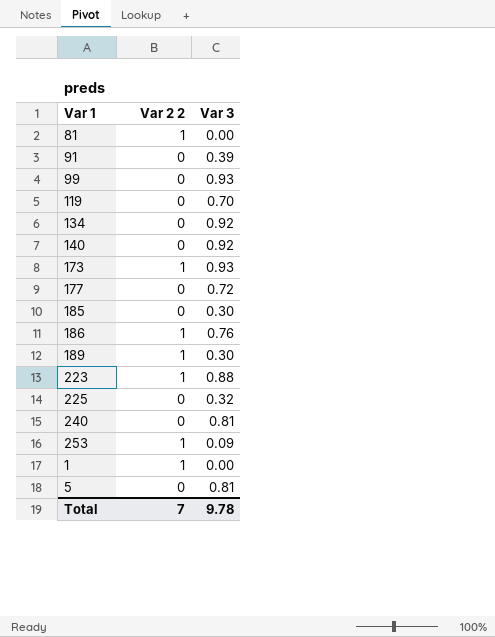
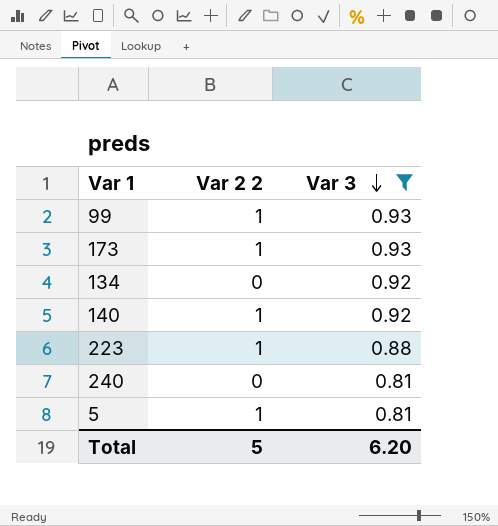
filter: none -> Var 3 >= 0.81
row order: none -> Var 3 descending
99 | Var 2 2: 0 -> 1
140 | Var 2 2: 0 -> 1
5 | Var 2 2: 0 -> 1
Total | Var 2 2: 7 -> 5
Total | Var 3: 9.78 -> 6.20

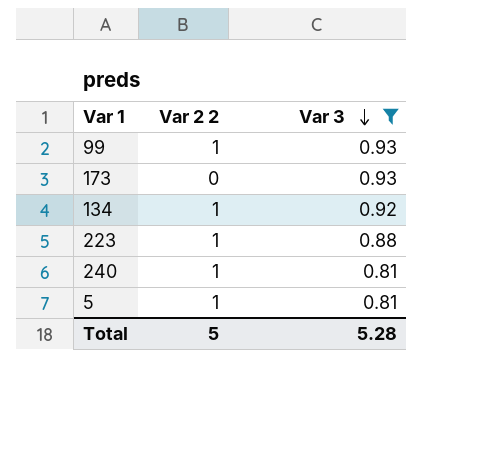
row 140: 1 | 0.92 -> none
173 | Var 2 2: 1 -> 0
134 | Var 2 2: 0 -> 1
240 | Var 2 2: 0 -> 1
Total | Var 3: 6.20 -> 5.28

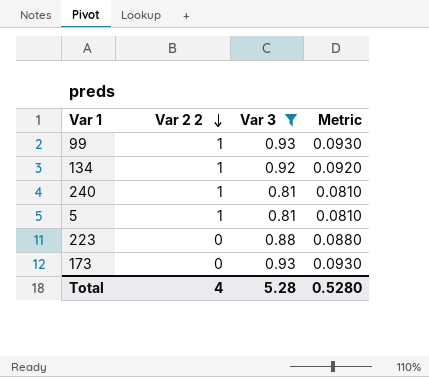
row order: Var 3 descending -> Var 2 2 descending
column Metric | formula: none -> [Var 3] * 0.1
223 | Var 2 2: 1 -> 0
Total | Var 2 2: 5 -> 4

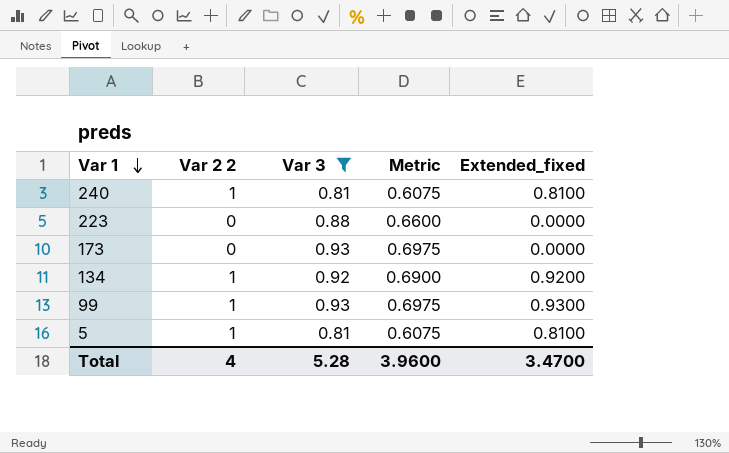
row order: Var 2 2 descending -> Var 1 descending
column Metric | formula: [Var 3] * 0.1 -> [Var 3] * 0.75
column Extended_fixed | formula: none -> [Var 2 2] * [Var 3]
Total | Metric: 0.5280 -> 3.9600

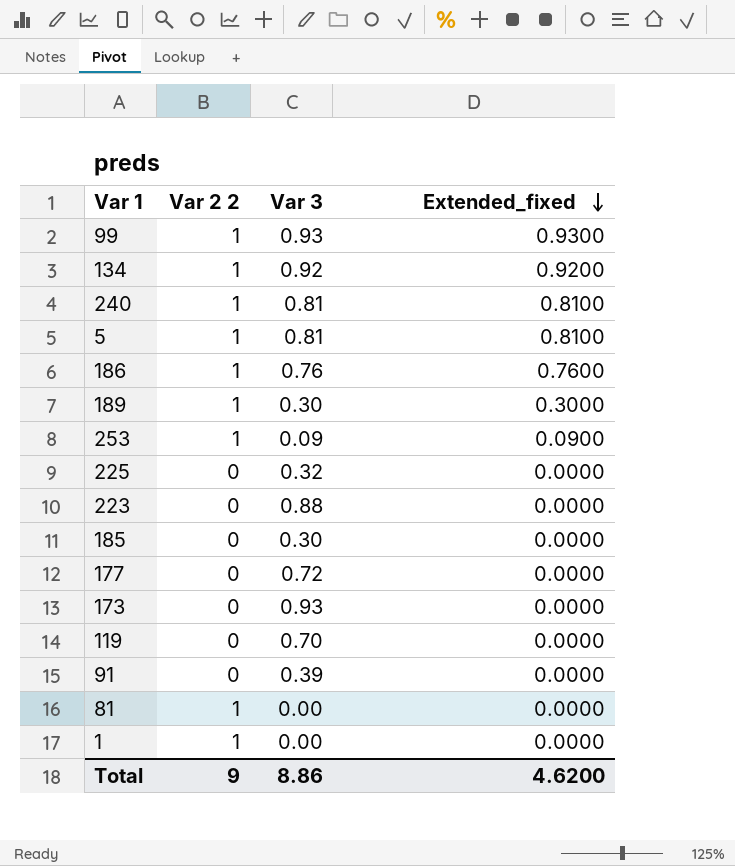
filter: Var 3 >= 0.81 -> none
row order: Var 1 descending -> Extended_fixed descending
column Metric | formula: [Var 3] * 0.75 -> none
Total | Var 2 2: 4 -> 9
Total | Var 3: 5.28 -> 8.86
Total | Extended_fixed: 3.4700 -> 4.6200

